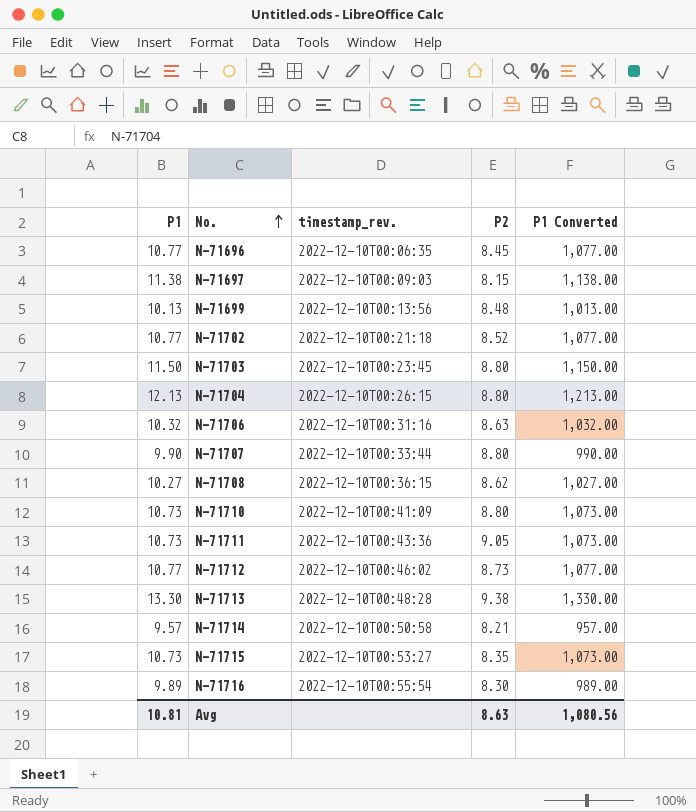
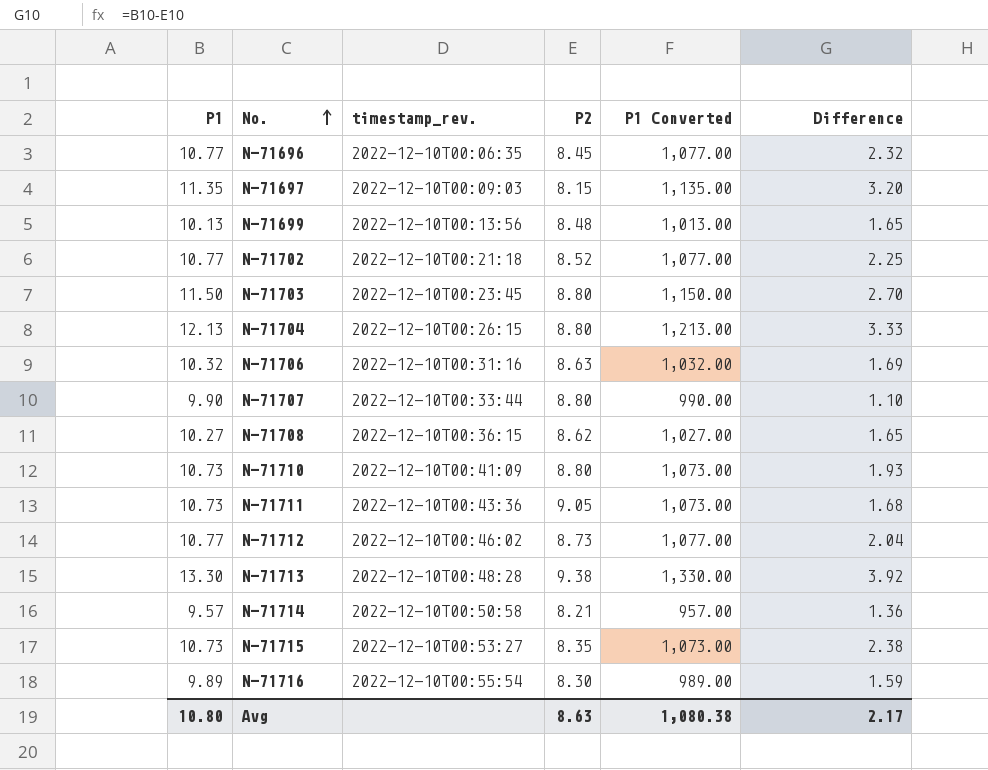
column Difference | formula: none -> [P1] - [P2]
N-71697 | P1: 11.38 -> 11.35
N-71697 | P1 Converted: 1,138.00 -> 1,135.00
Avg | P1: 10.81 -> 10.80
Avg | P1 Converted: 1,080.56 -> 1,080.38

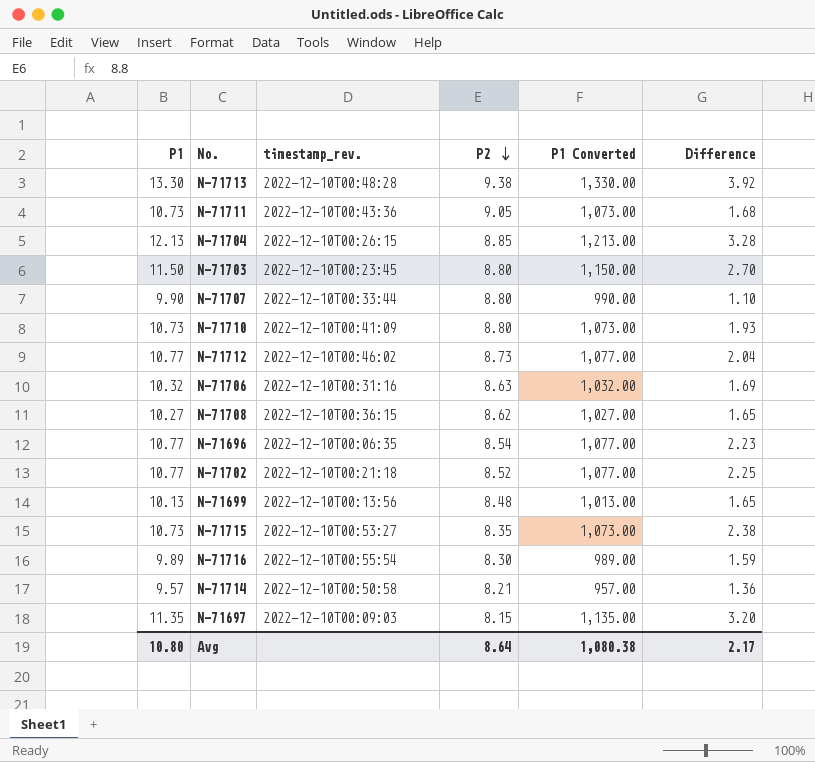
row order: No. ascending -> P2 descending
N-71704 | P2: 8.80 -> 8.85
N-71704 | Difference: 3.33 -> 3.28
N-71696 | P2: 8.45 -> 8.54
N-71696 | Difference: 2.32 -> 2.23
Avg | P2: 8.63 -> 8.64

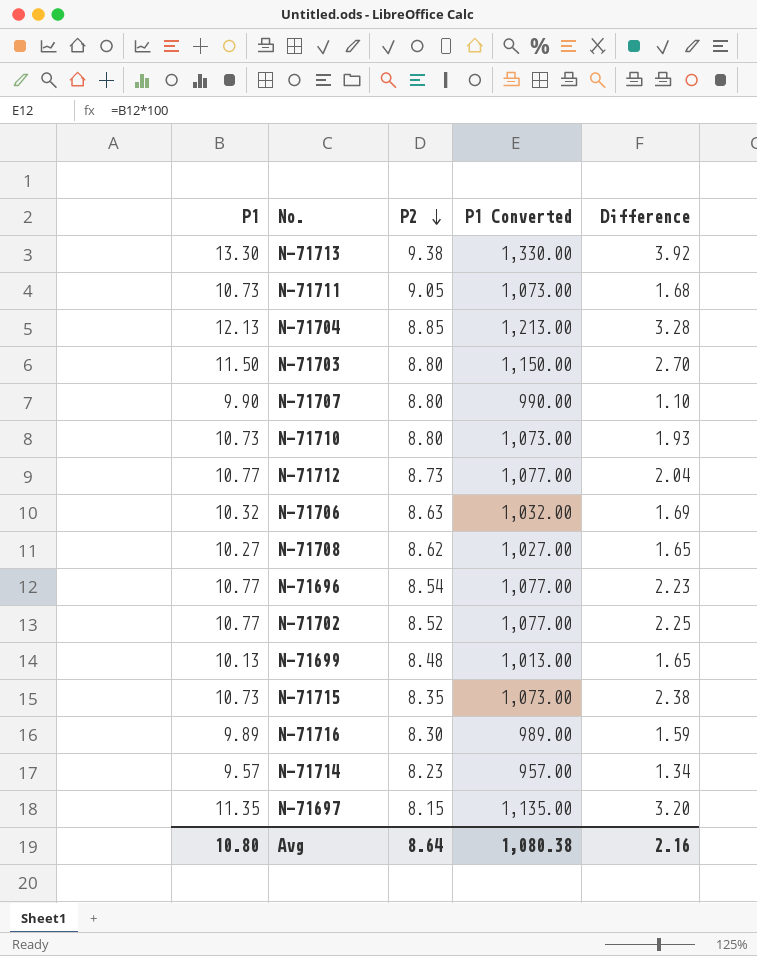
column timestamp_rev. | position: 3 -> none
N-71714 | P2: 8.21 -> 8.23
N-71714 | Difference: 1.36 -> 1.34
Avg | Difference: 2.17 -> 2.16

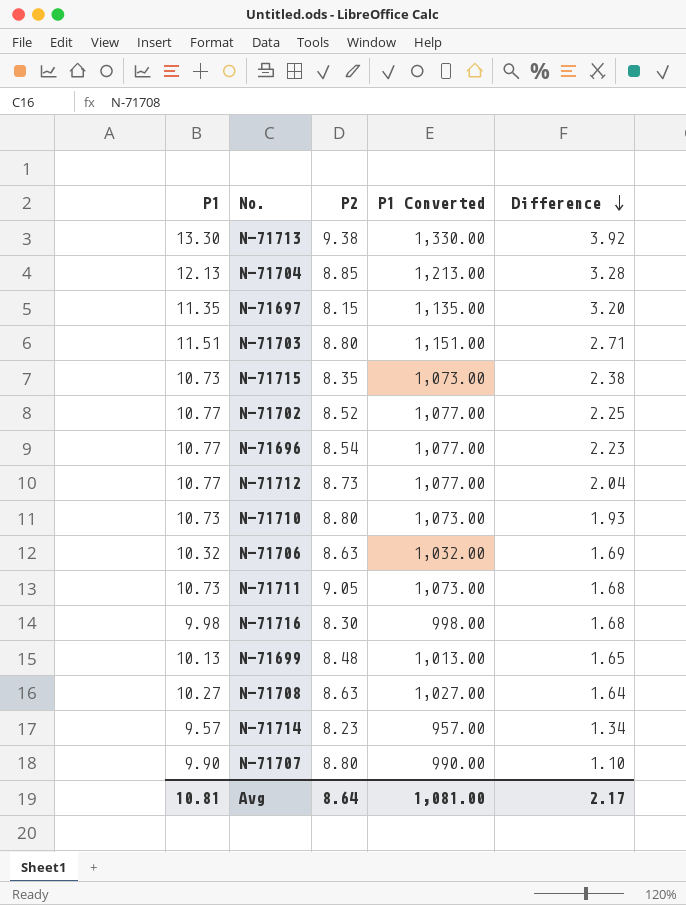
row order: P2 descending -> Difference descending
N-71703 | P1: 11.50 -> 11.51
N-71703 | P1 Converted: 1,150.00 -> 1,151.00
N-71703 | Difference: 2.70 -> 2.71
N-71716 | P1: 9.89 -> 9.98
N-71716 | P1 Converted: 989.00 -> 998.00
N-71716 | Difference: 1.59 -> 1.68
N-71708 | P2: 8.62 -> 8.63
N-71708 | Difference: 1.65 -> 1.64
Avg | P1: 10.80 -> 10.81
Avg | P1 Converted: 1,080.38 -> 1,081.00
Avg | Difference: 2.16 -> 2.17

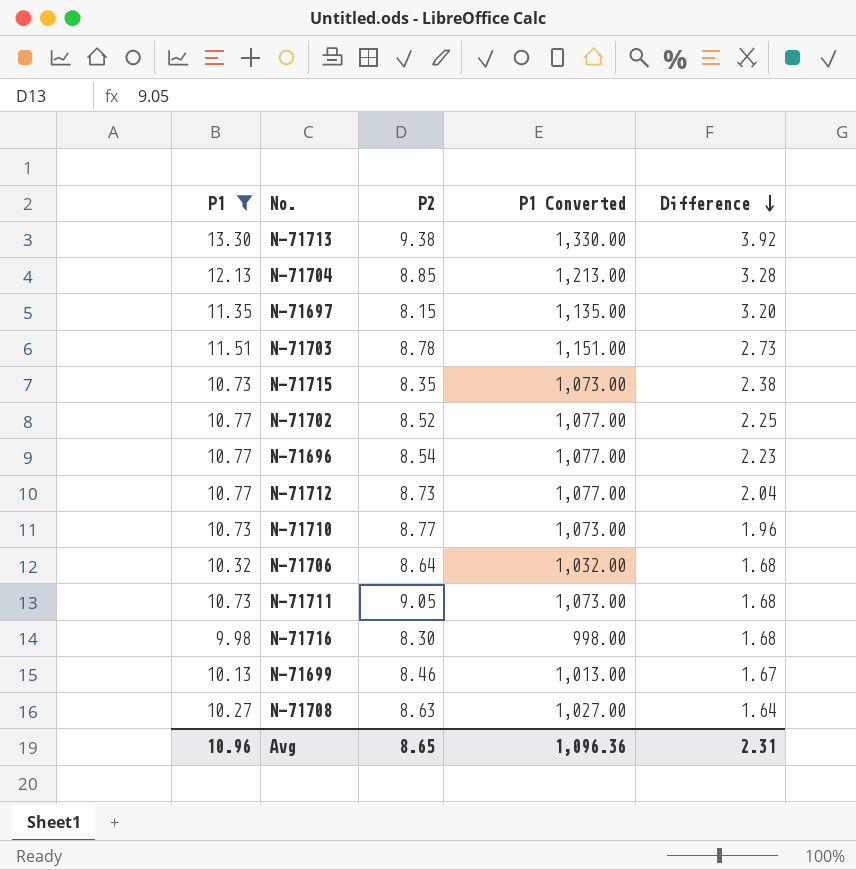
filter: none -> P1 >= 9.98
N-71703 | P2: 8.80 -> 8.78
N-71703 | Difference: 2.71 -> 2.73
N-71710 | P2: 8.80 -> 8.77
N-71710 | Difference: 1.93 -> 1.96
N-71706 | P2: 8.63 -> 8.64
N-71706 | Difference: 1.69 -> 1.68
N-71699 | P2: 8.48 -> 8.46
N-71699 | Difference: 1.65 -> 1.67
Avg | P1: 10.81 -> 10.96
Avg | P2: 8.64 -> 8.65
Avg | P1 Converted: 1,081.00 -> 1,096.36
Avg | Difference: 2.17 -> 2.31

